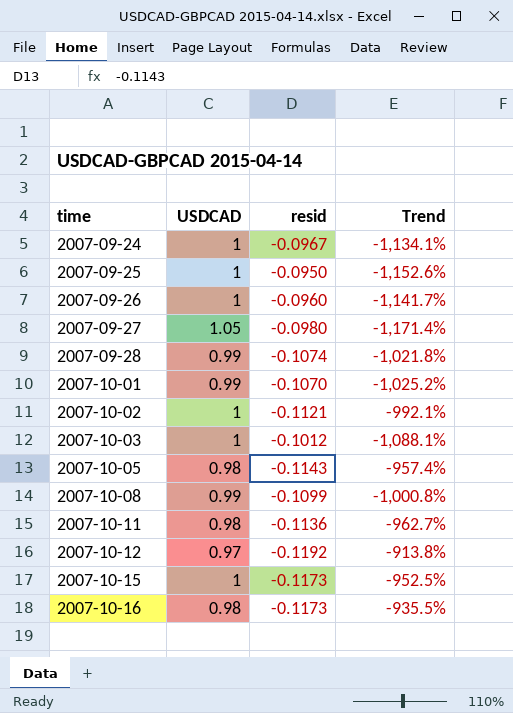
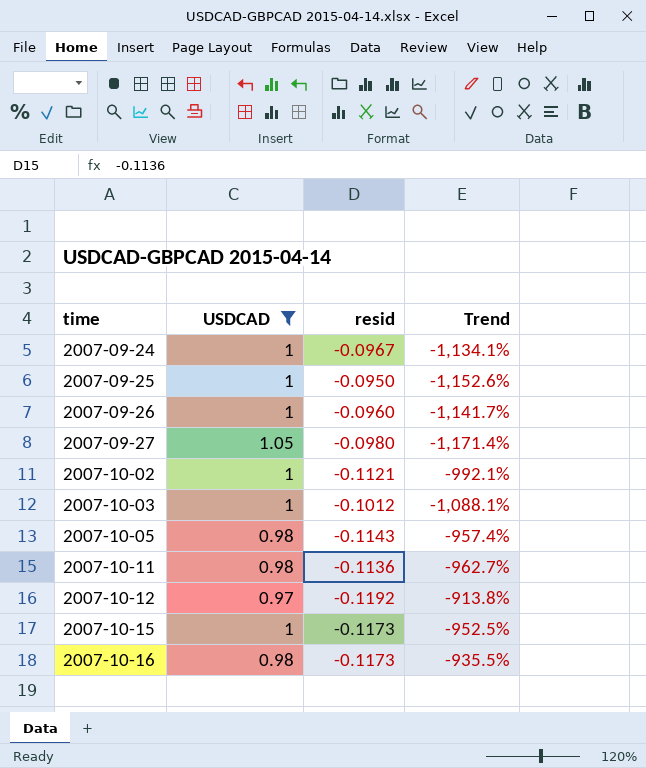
filter: none -> USDCAD != 0.99

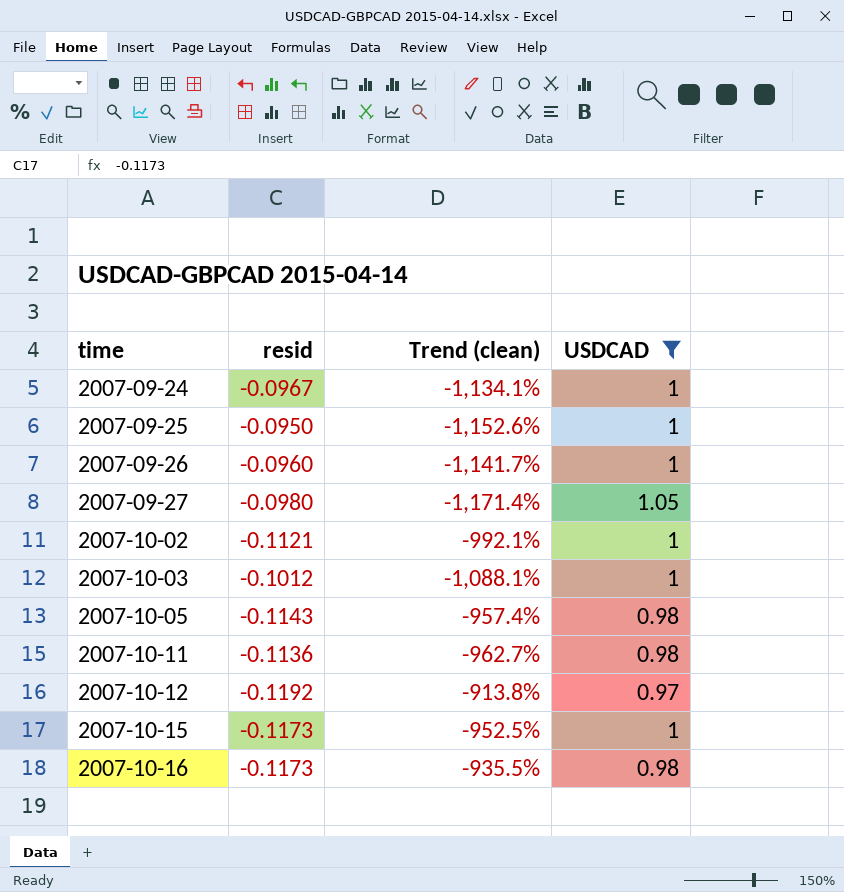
column name: Trend -> Trend (clean)
column USDCAD | position: 2 -> 4

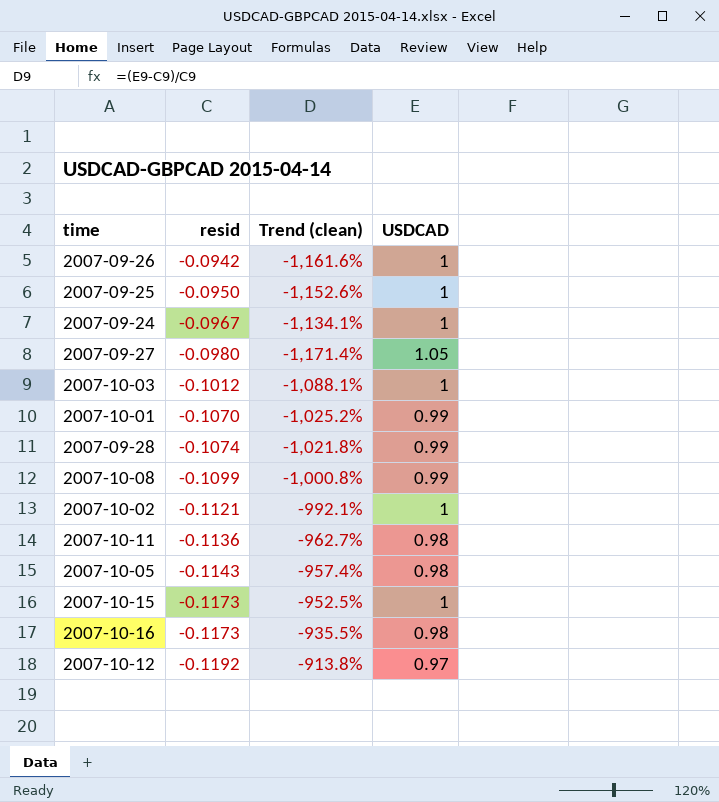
filter: USDCAD != 0.99 -> none
row order: time ascending -> resid descending
2007-09-26 | resid: -0.0960 -> -0.0942
2007-09-26 | Trend (clean): -1,141.7% -> -1,161.6%

